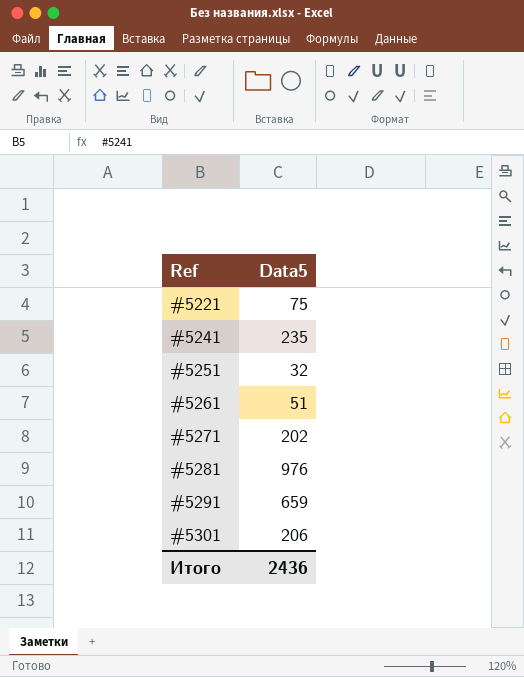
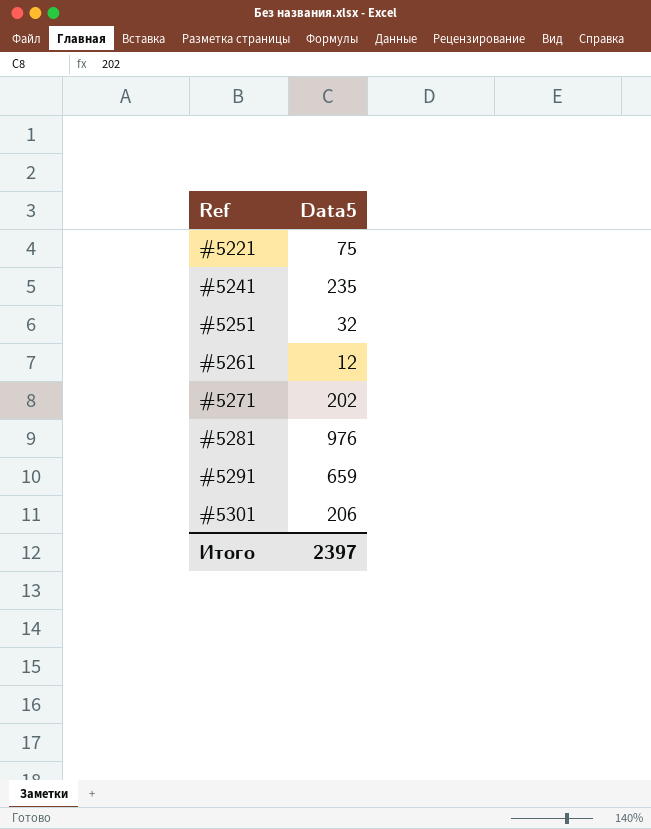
#5261 | Data5: 51 -> 12
Итого | Data5: 2436 -> 2397

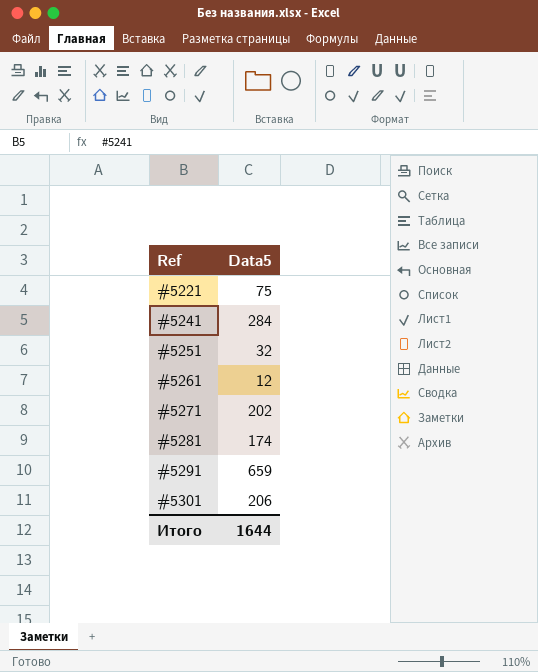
#5241 | Data5: 235 -> 284
#5281 | Data5: 976 -> 174
Итого | Data5: 2397 -> 1644

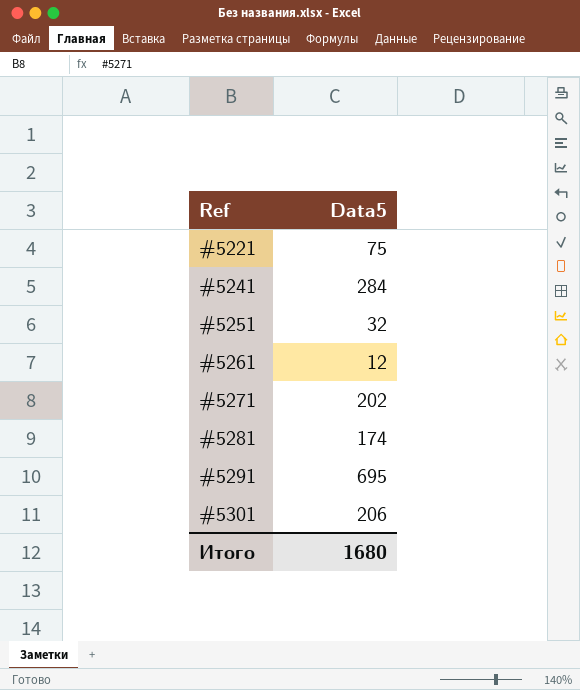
#5291 | Data5: 659 -> 695
Итого | Data5: 1644 -> 1680

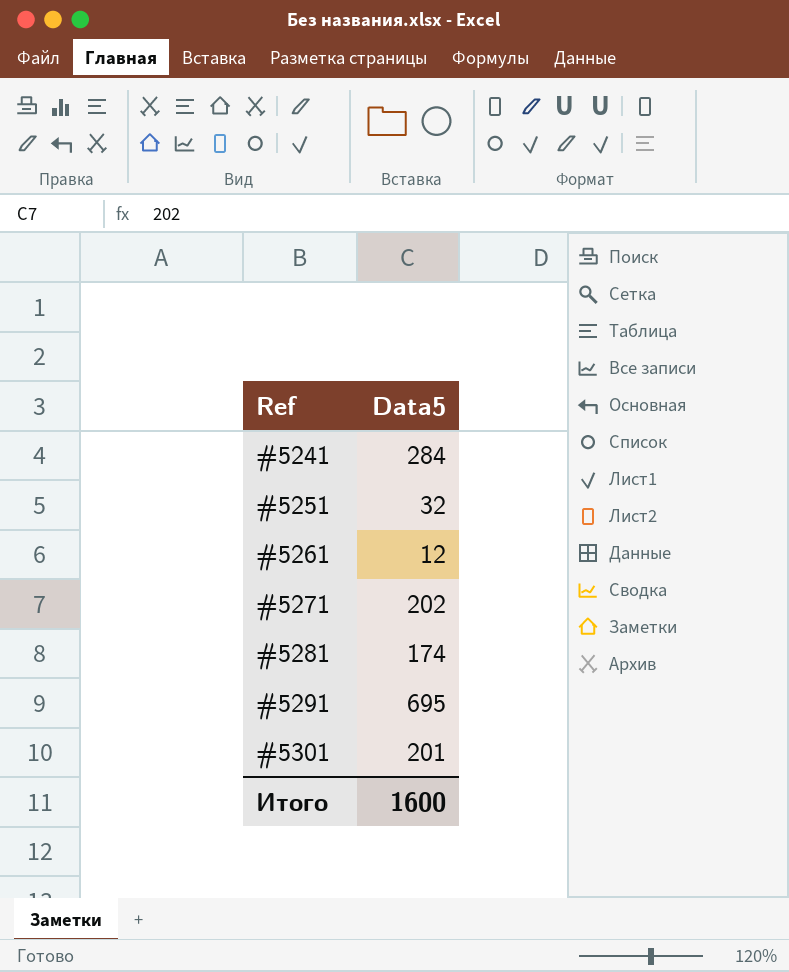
row #5221: 75 -> none
#5301 | Data5: 206 -> 201
Итого | Data5: 1680 -> 1600

